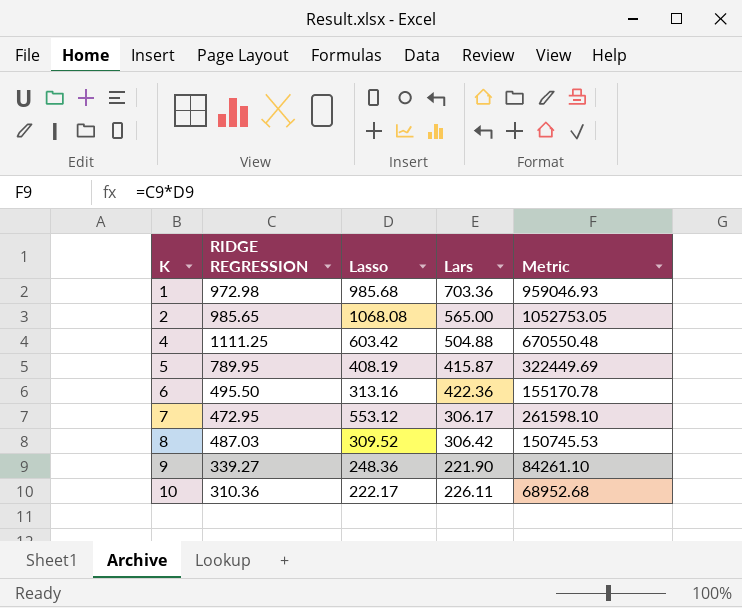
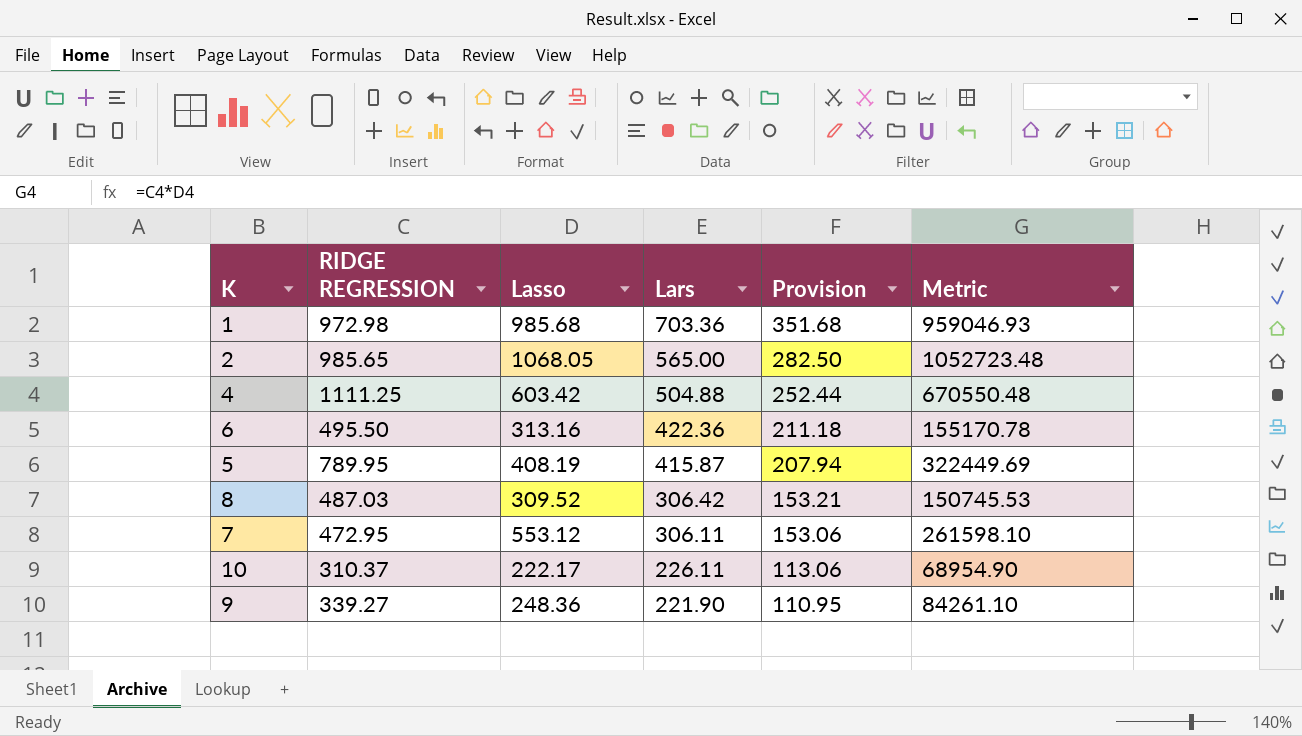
row order: K ascending -> Lars descending
column Provision | formula: none -> [Lars] * 0.5
2 | Lasso: 1068.08 -> 1068.05
2 | Metric: 1052753.05 -> 1052723.48
7 | Lars: 306.17 -> 306.11
10 | RIDGE REGRESSION: 310.36 -> 310.37
10 | Metric: 68952.68 -> 68954.90

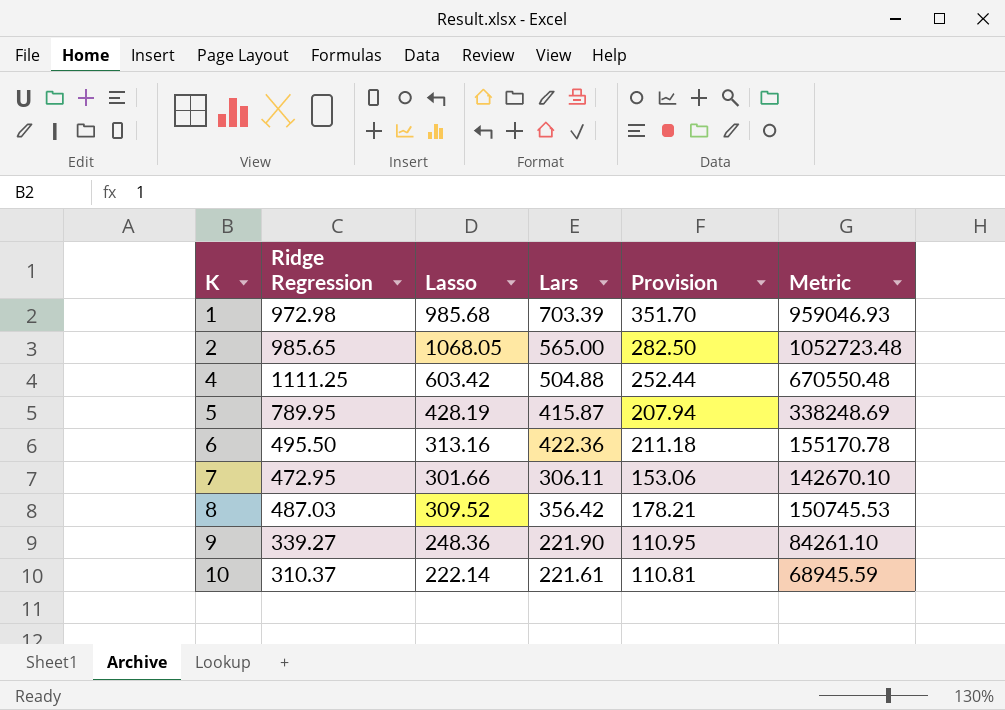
row order: Lars descending -> K ascending
column name: RIDGE REGRESSION -> Ridge Regression
1 | Lars: 703.36 -> 703.39
1 | Provision: 351.68 -> 351.70
5 | Lasso: 408.19 -> 428.19
5 | Metric: 322449.69 -> 338248.69
7 | Lasso: 553.12 -> 301.66
7 | Metric: 261598.10 -> 142670.10
8 | Lars: 306.42 -> 356.42
8 | Provision: 153.21 -> 178.21
10 | Lasso: 222.17 -> 222.14
10 | Lars: 226.11 -> 221.61
10 | Provision: 113.06 -> 110.81
10 | Metric: 68954.90 -> 68945.59

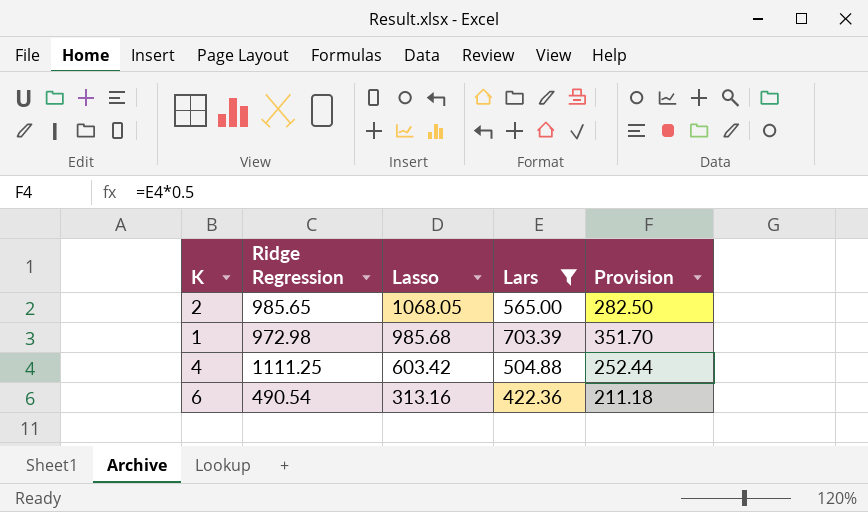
filter: none -> Lars >= 422.36
row order: K ascending -> Lasso descending
column Metric | formula: [Ridge Regression] * [Lasso] -> none
6 | Ridge Regression: 495.50 -> 490.54

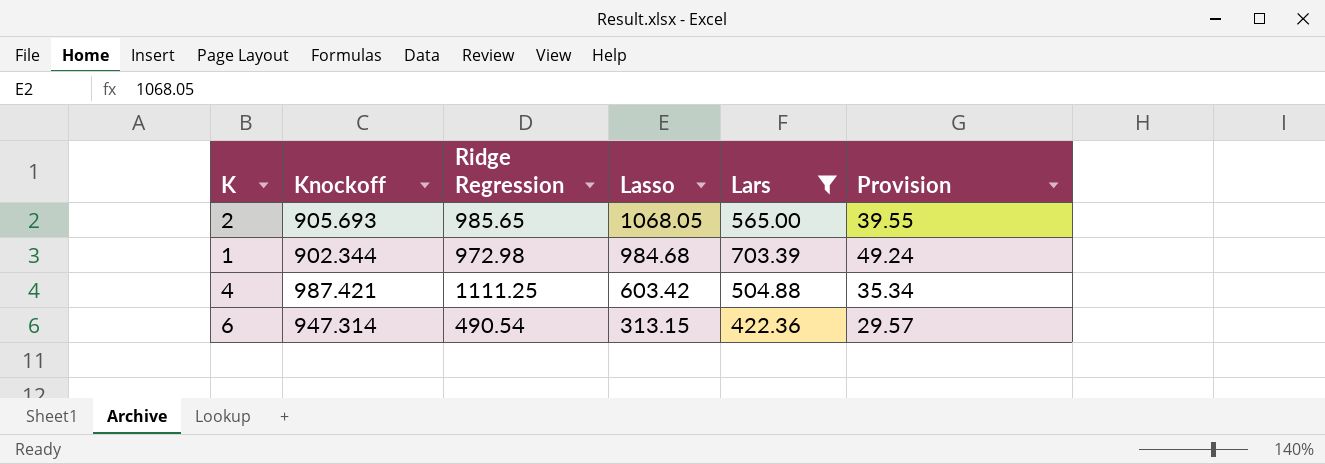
column Knockoff | position: none -> 2
column Provision | formula: [Lars] * 0.5 -> [Lars] * 0.07
1 | Lasso: 985.68 -> 984.68
6 | Lasso: 313.16 -> 313.15

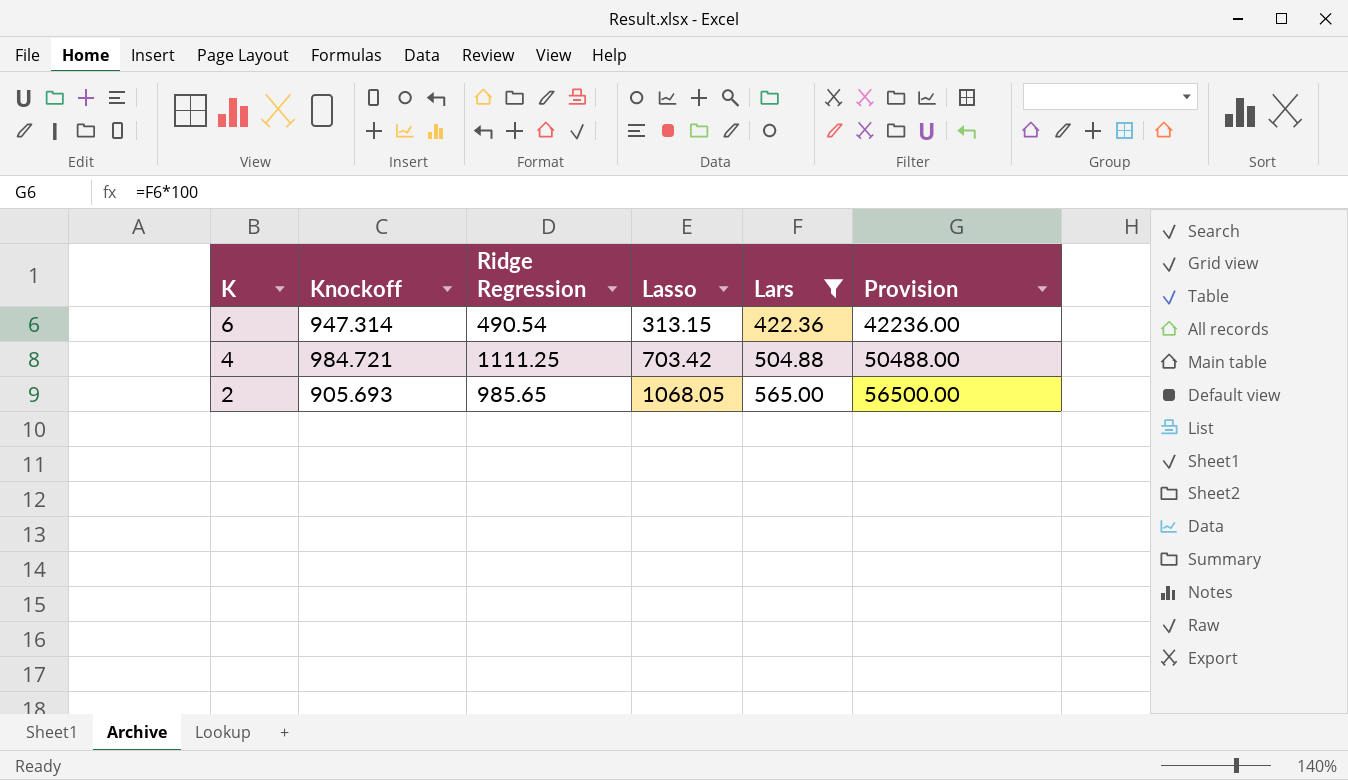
row order: Lasso descending -> K descending
column Provision | formula: [Lars] * 0.07 -> [Lars] * 100
row 1: 902.344 | 972.98 | 984.68 | 703.39 | 49.24 -> none
4 | Knockoff: 987.421 -> 984.721
4 | Lasso: 603.42 -> 703.42

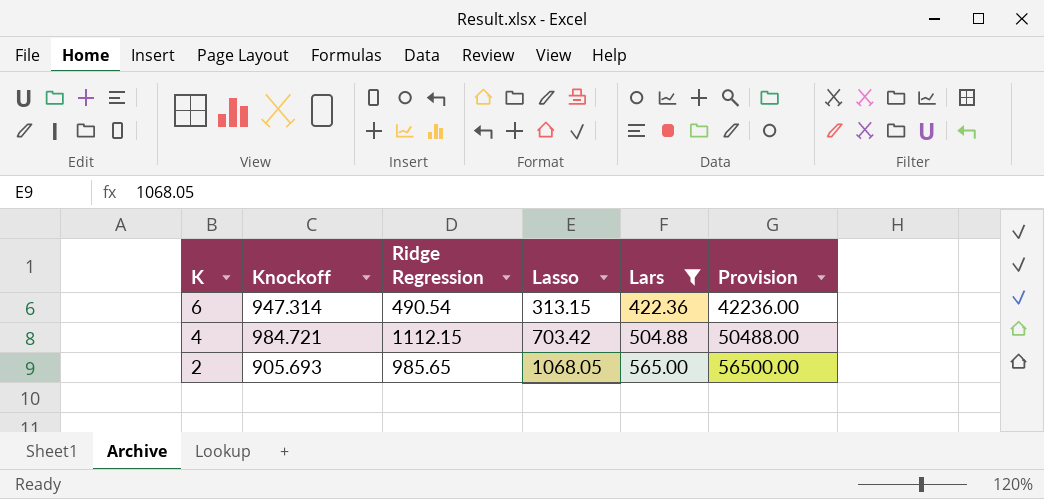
4 | Ridge Regression: 1111.25 -> 1112.15

